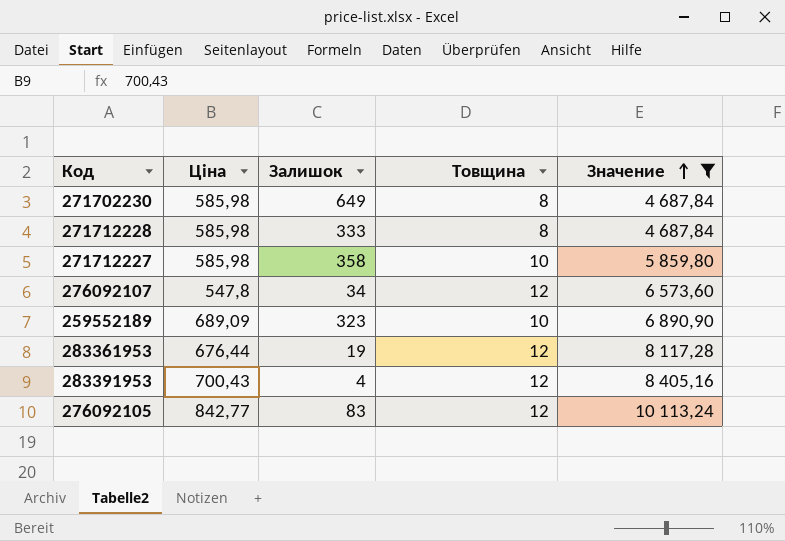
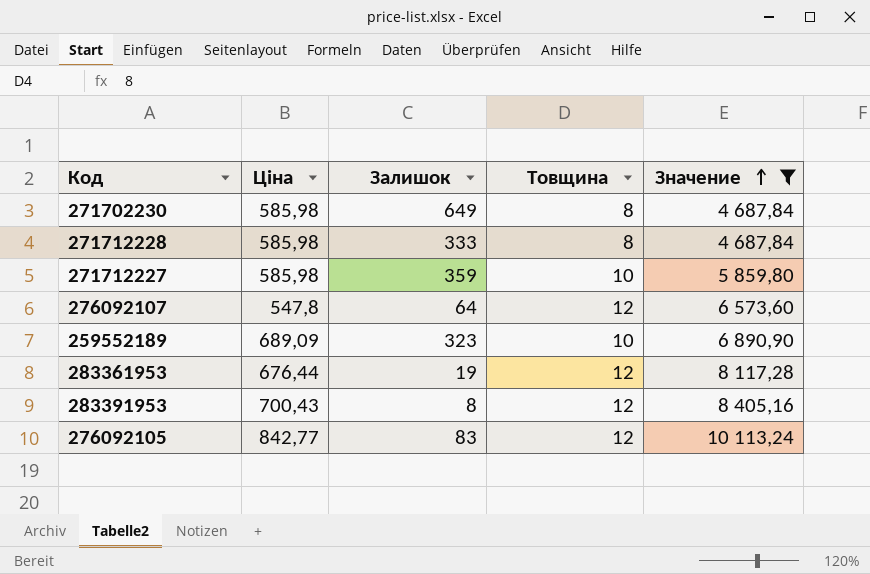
271712227 | Залишок: 358 -> 359
276092107 | Залишок: 34 -> 64
283391953 | Залишок: 4 -> 8

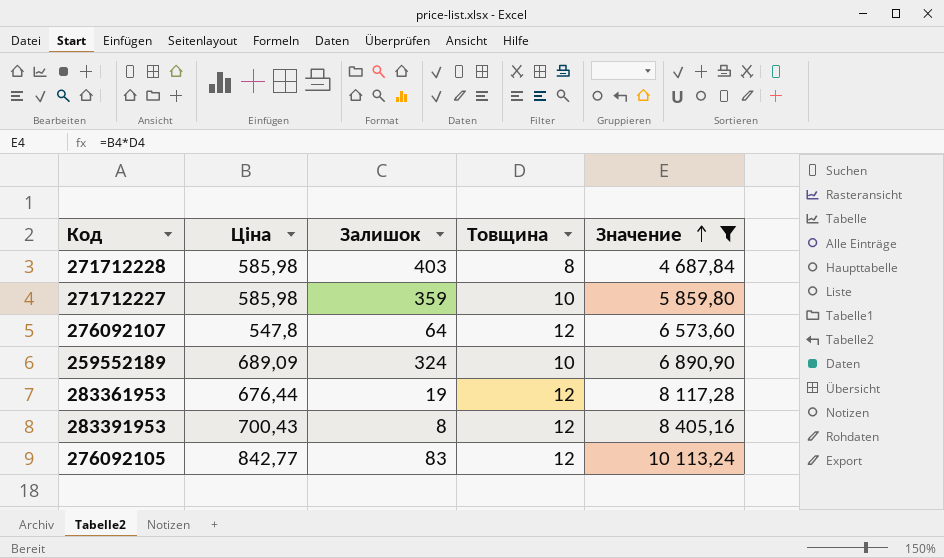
row 271702230: 585,98 | 649 | 8 | 4 687,84 -> none
271712228 | Залишок: 333 -> 403
259552189 | Залишок: 323 -> 324

